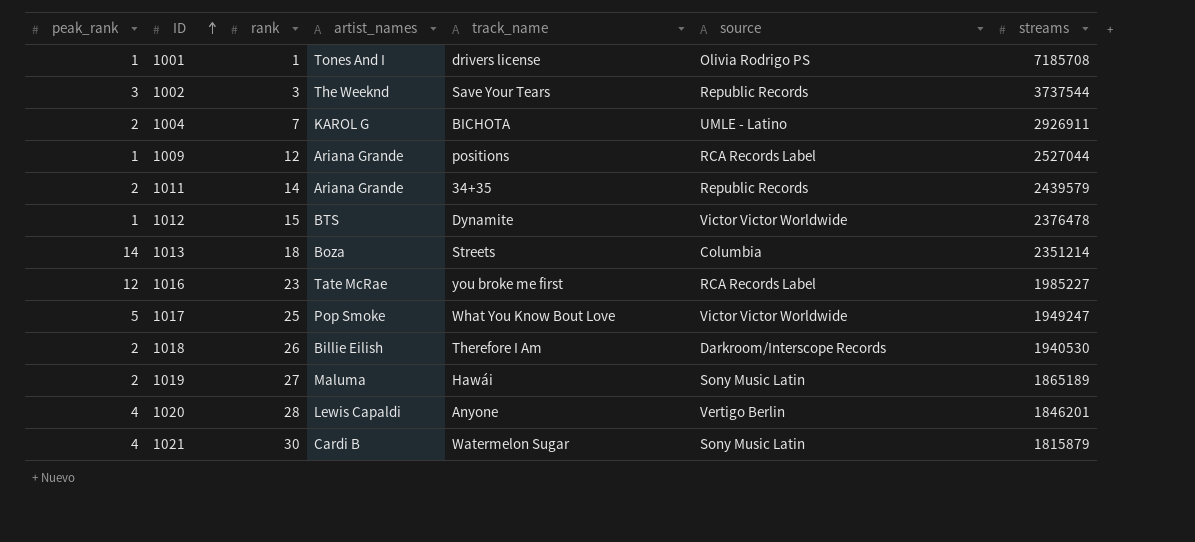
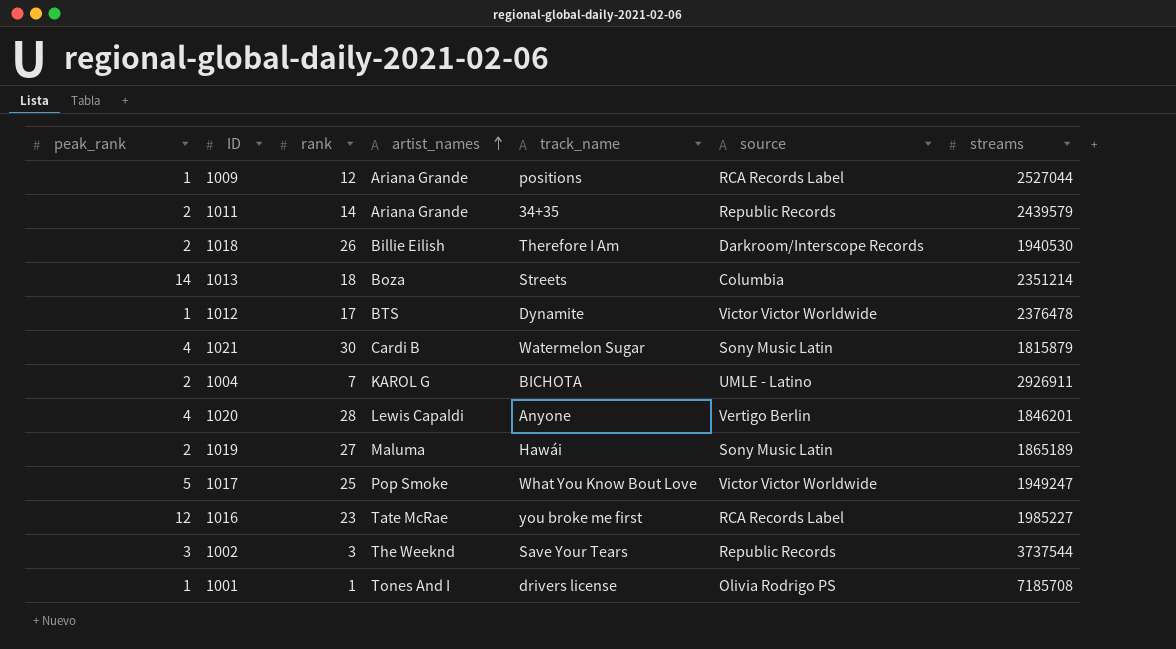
row order: ID ascending -> artist_names ascending
1012 | rank: 15 -> 17

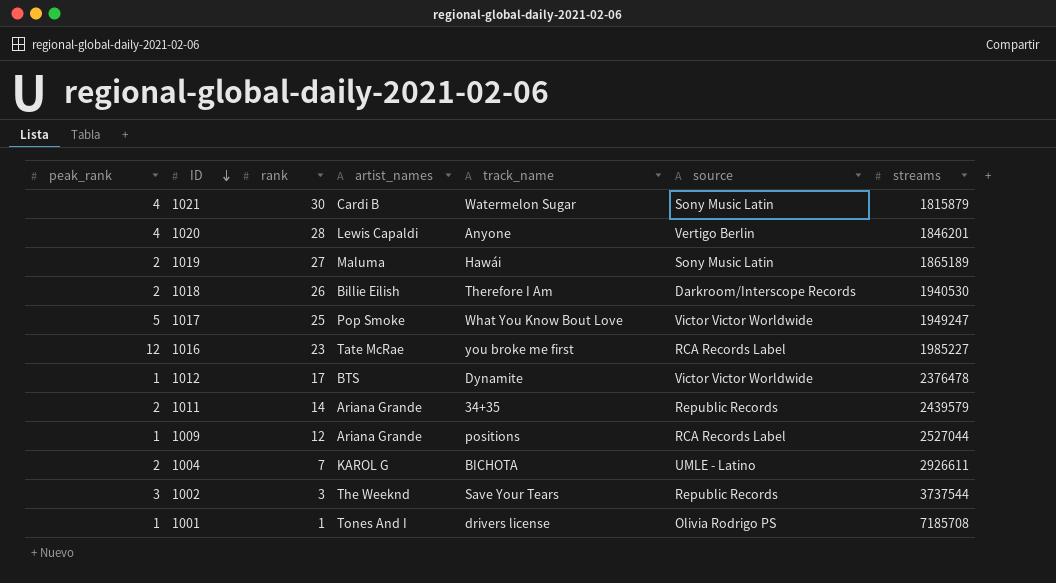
row order: artist_names ascending -> ID descending
row 1013: 14 | 18 | Boza | Streets | Columbia | 2351214 -> none
1004 | streams: 2926911 -> 2926611

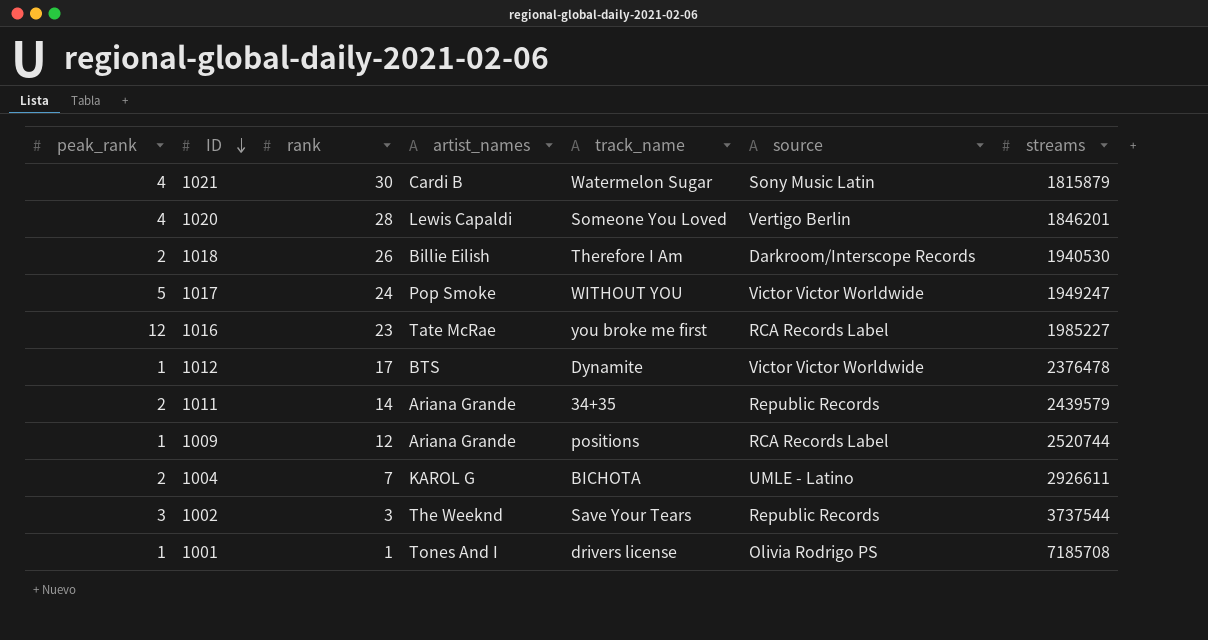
row 1019: 2 | 27 | Maluma | Hawái | Sony Music Latin | 1865189 -> none
1020 | track_name: Anyone -> Someone You Loved
1017 | rank: 25 -> 24
1017 | track_name: What You Know Bout Love -> WITHOUT YOU
1009 | streams: 2527044 -> 2520744

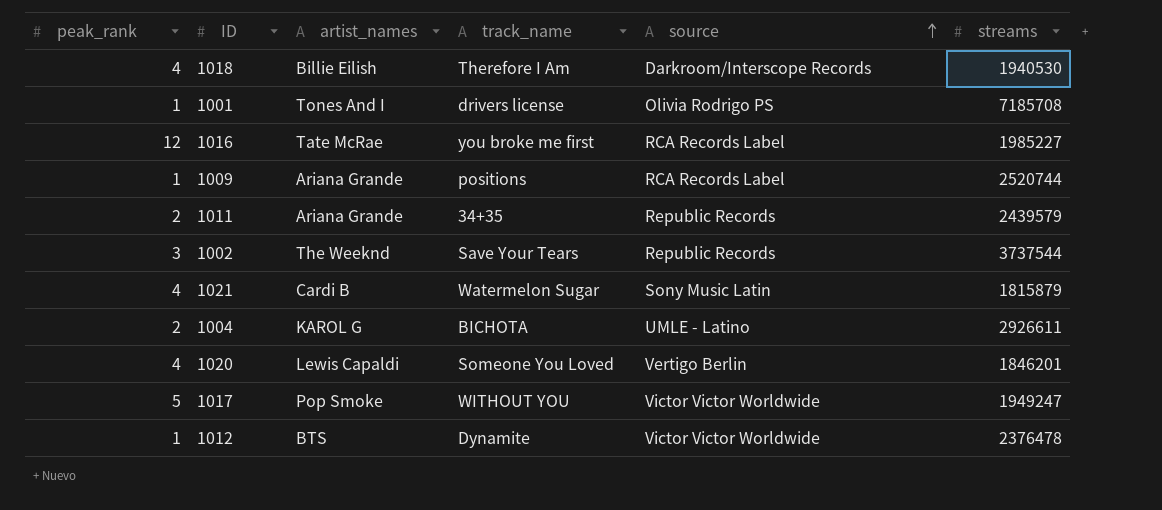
row order: ID descending -> source ascending
column rank | position: 3 -> none
1018 | peak_rank: 2 -> 4

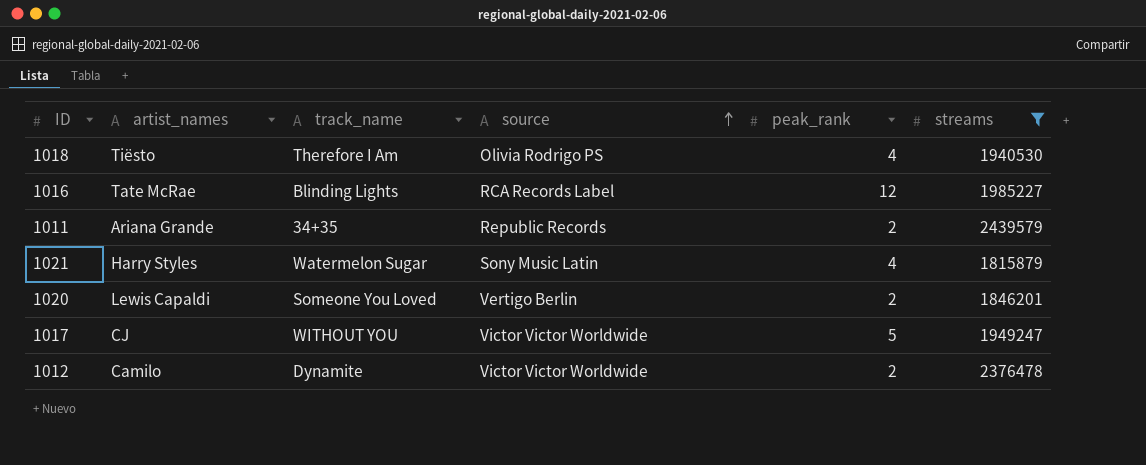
filter: none -> streams <= 2439579
column peak_rank | position: 1 -> 5
1018 | artist_names: Billie Eilish -> Tiësto
1018 | source: Darkroom/Interscope Records -> Olivia Rodrigo PS
1016 | track_name: you broke me first -> Blinding Lights
1021 | artist_names: Cardi B -> Harry Styles
1020 | peak_rank: 4 -> 2
1017 | artist_names: Pop Smoke -> CJ
1012 | artist_names: BTS -> Camilo
1012 | peak_rank: 1 -> 2

